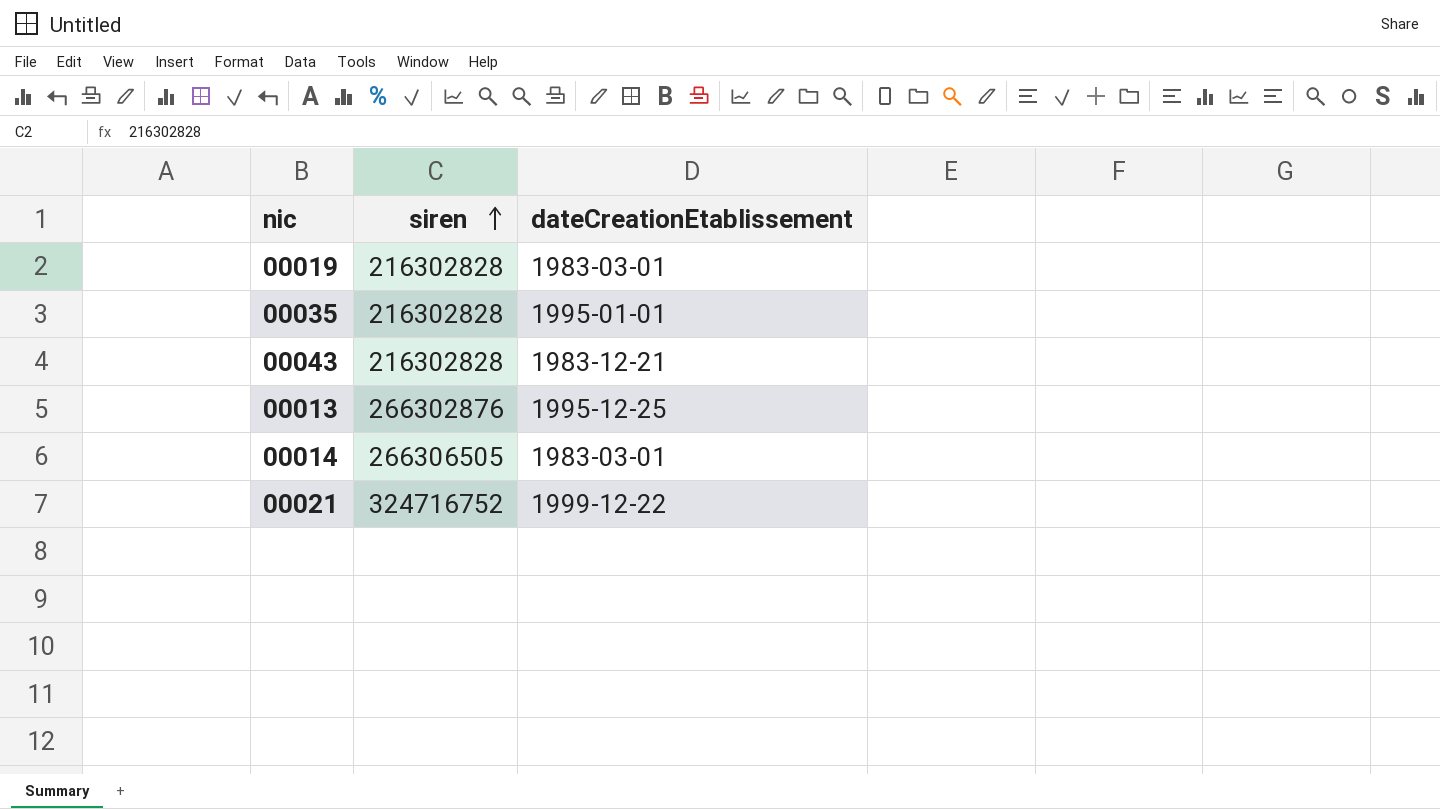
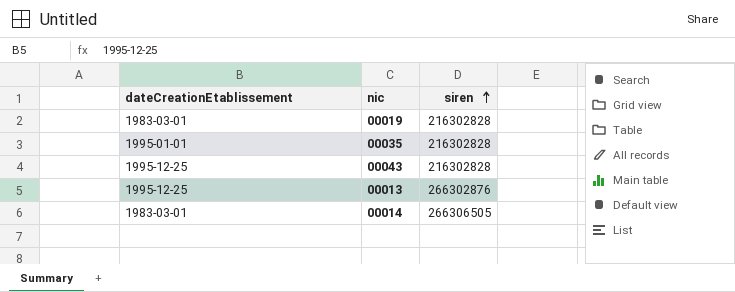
column dateCreationEtablissement | position: 3 -> 1
row 00021: 324716752 | 1999-12-22 -> none
00043 | dateCreationEtablissement: 1983-12-21 -> 1995-12-25

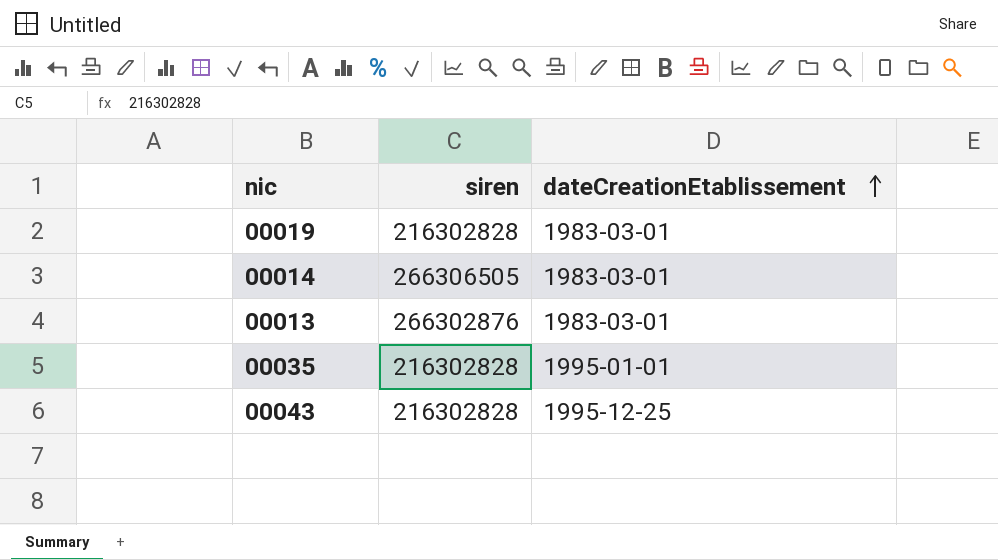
row order: siren ascending -> dateCreationEtablissement ascending
column dateCreationEtablissement | position: 1 -> 3
00013 | dateCreationEtablissement: 1995-12-25 -> 1983-03-01

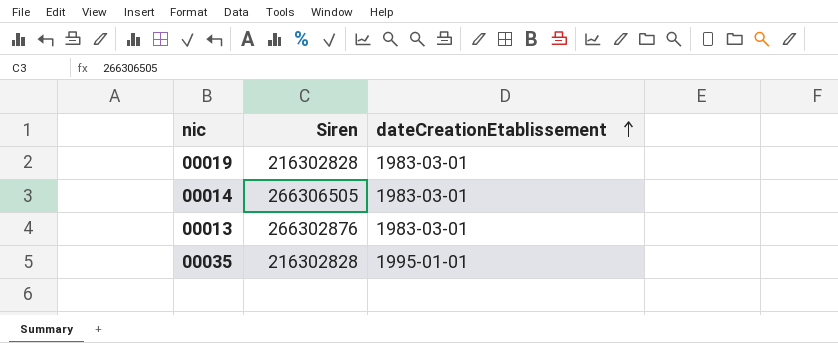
column name: siren -> Siren
row 00043: 216302828 | 1995-12-25 -> none

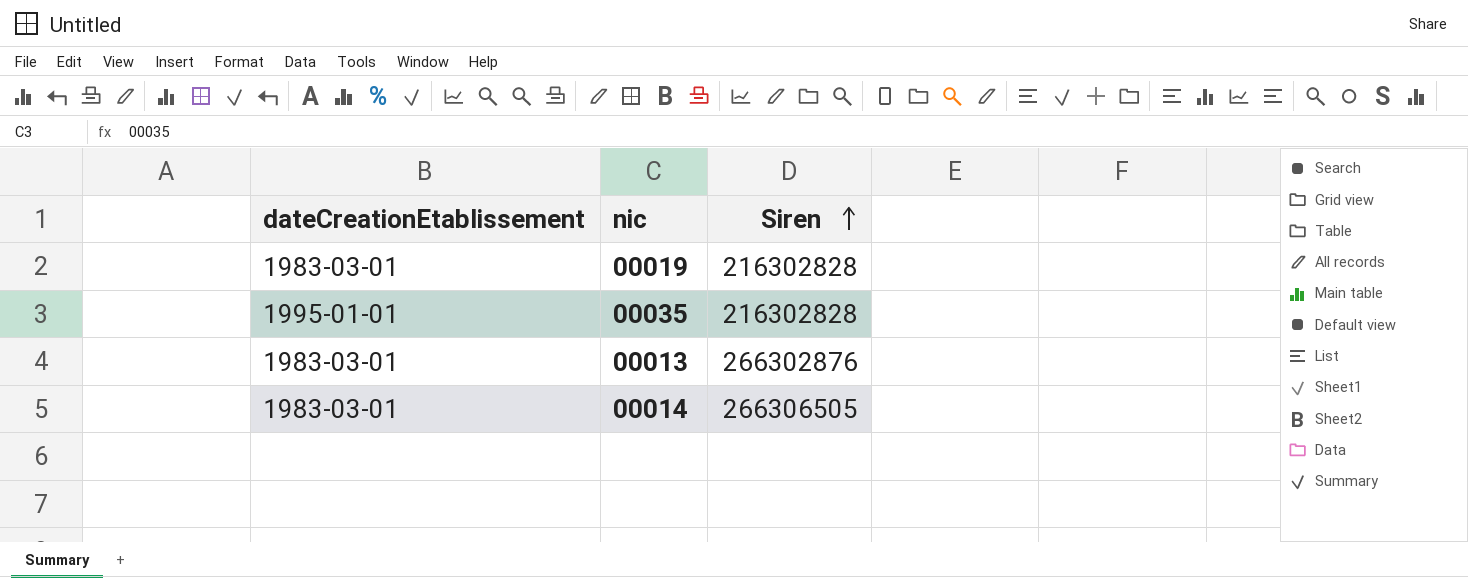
row order: dateCreationEtablissement ascending -> Siren ascending
column dateCreationEtablissement | position: 3 -> 1

